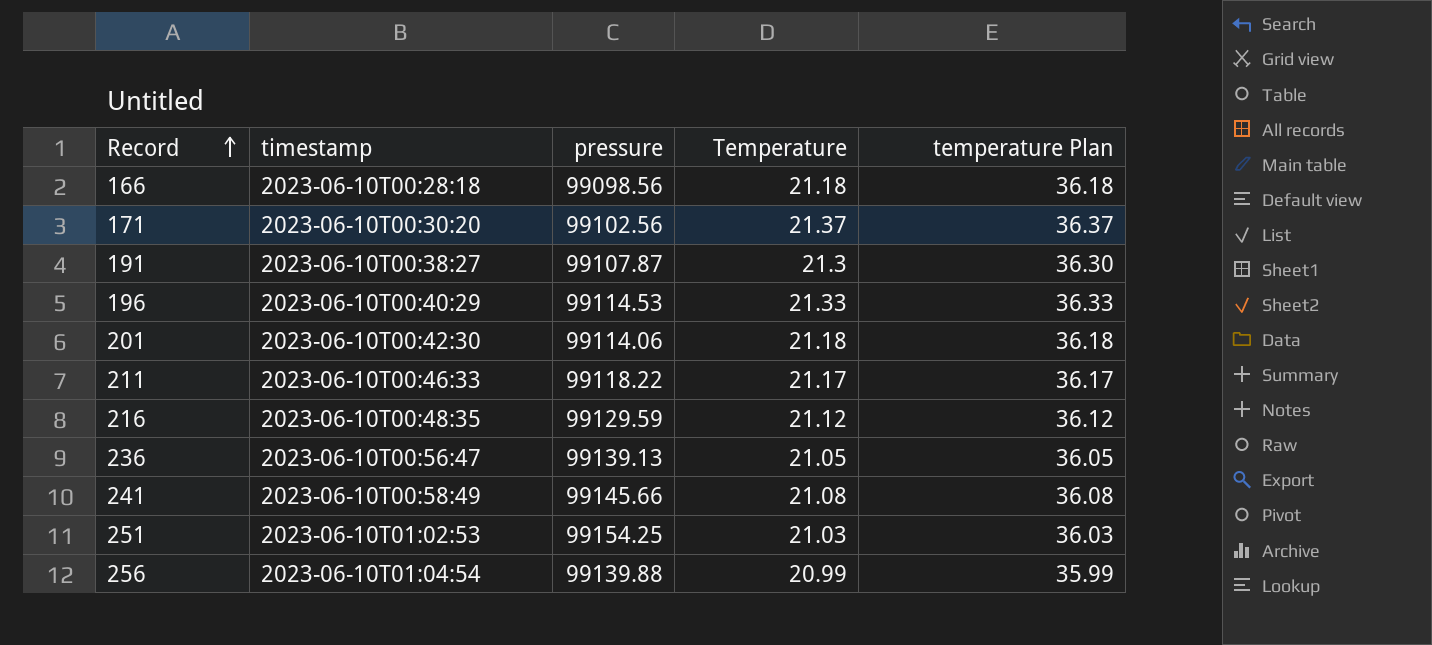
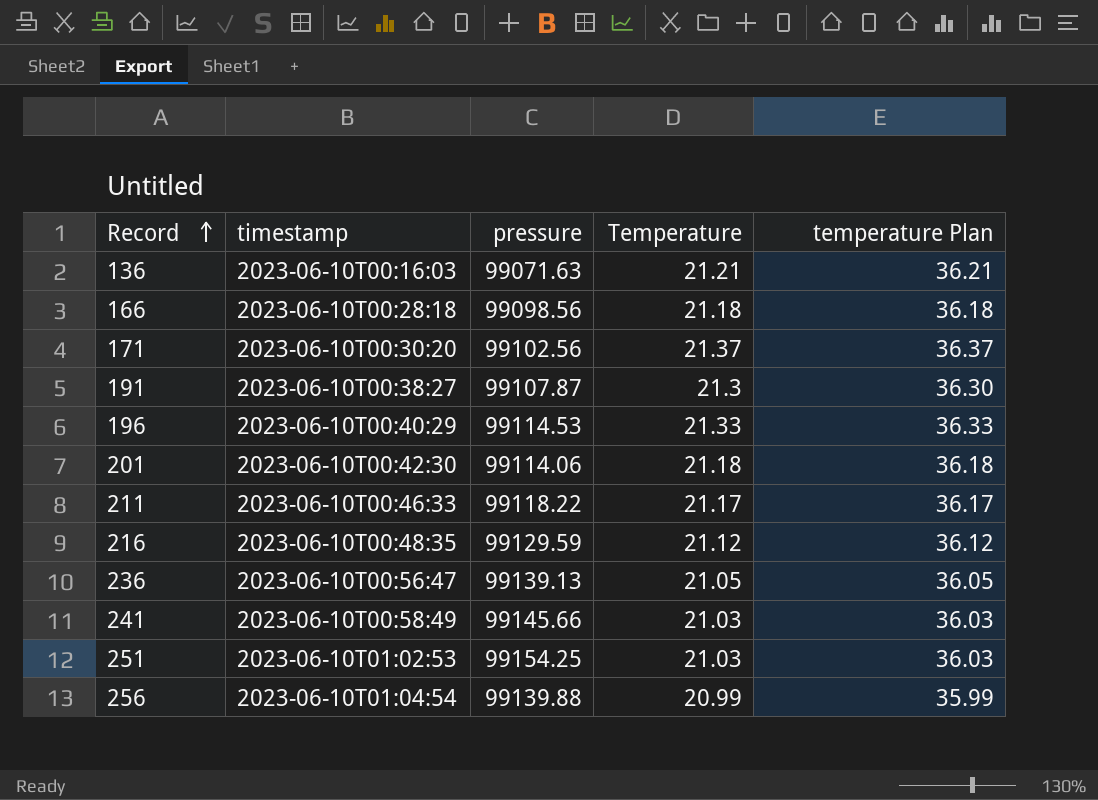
row 136: none -> 2023-06-10T00:16:03 | 99071.63 | 21.21 | 36.21
241 | Temperature: 21.08 -> 21.03
241 | temperature Plan: 36.08 -> 36.03

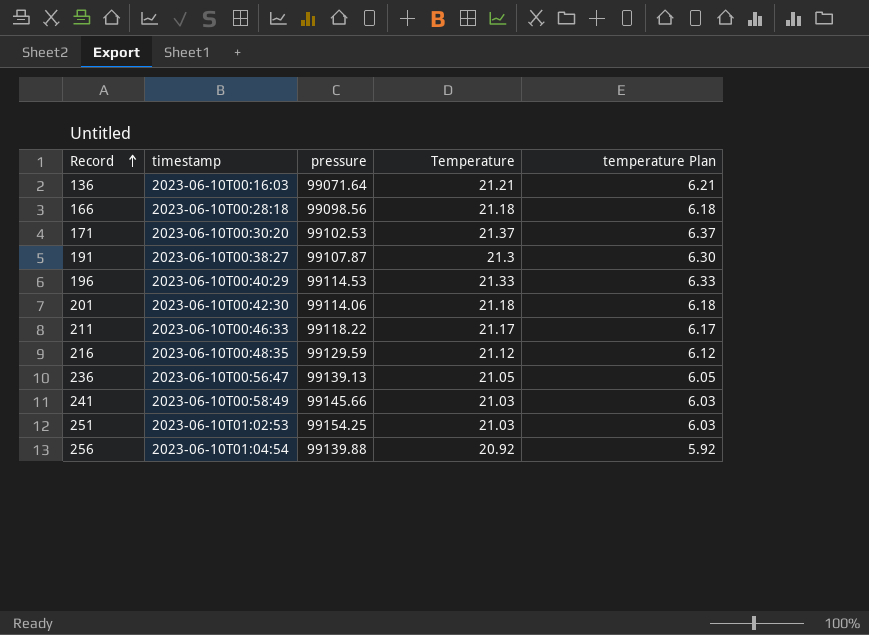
column temperature Plan | formula: [Temperature] + 15 -> [Temperature] - 15
136 | pressure: 99071.63 -> 99071.64
171 | pressure: 99102.56 -> 99102.53
256 | Temperature: 20.99 -> 20.92

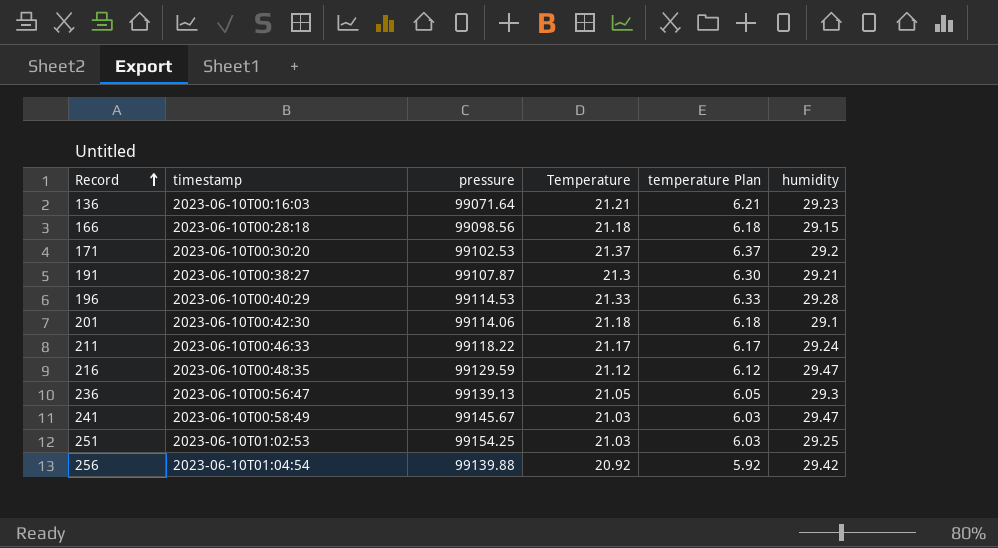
column humidity | position: none -> 6
241 | pressure: 99145.66 -> 99145.67

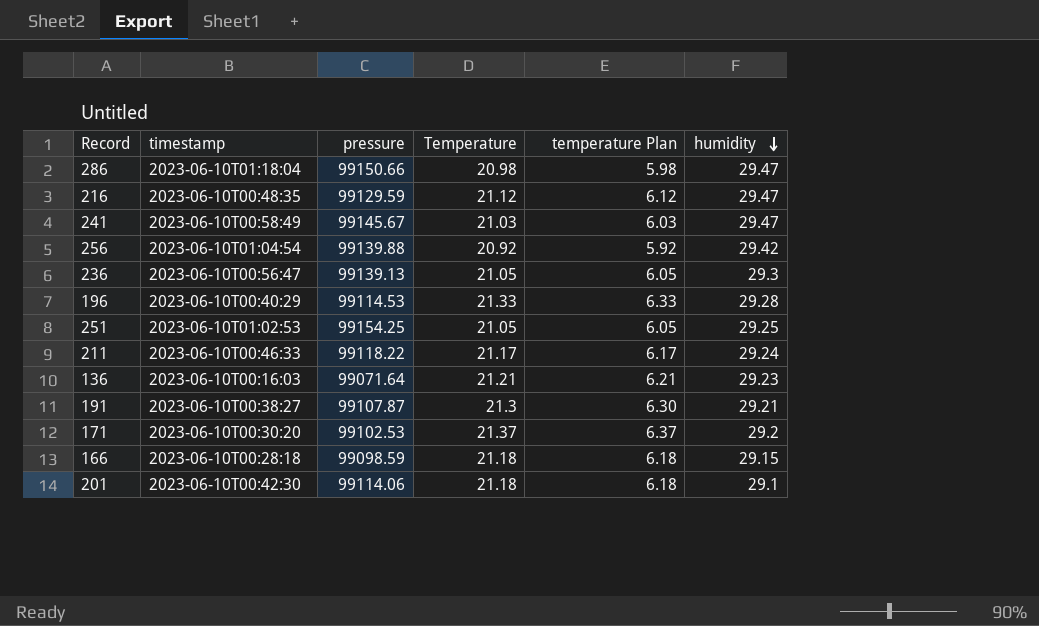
row order: Record ascending -> humidity descending
row 286: none -> 2023-06-10T01:18:04 | 99150.66 | 20.98 | 5.98 | 29.47
251 | Temperature: 21.03 -> 21.05
251 | temperature Plan: 6.03 -> 6.05
166 | pressure: 99098.56 -> 99098.59

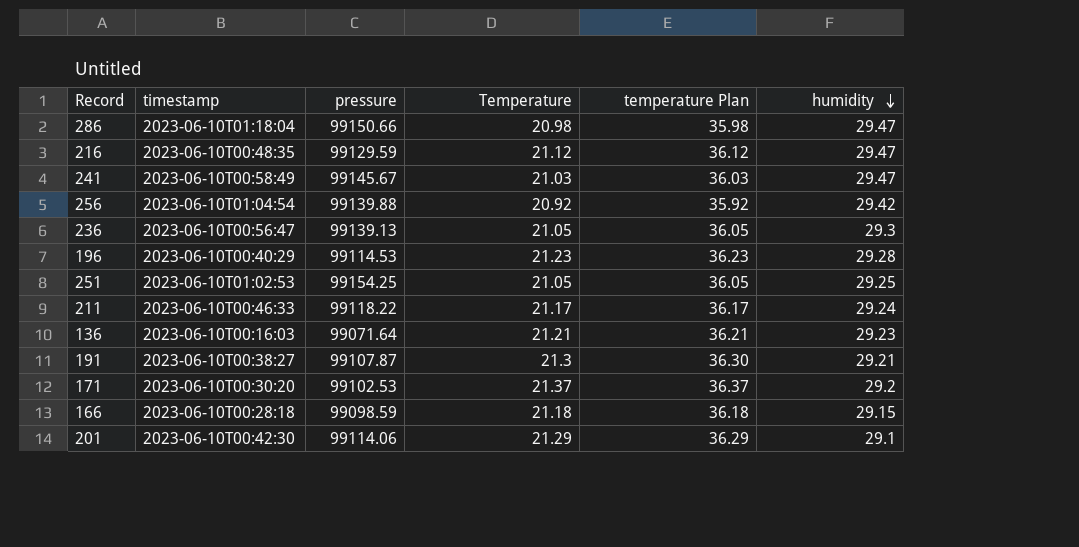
column temperature Plan | formula: [Temperature] - 15 -> [Temperature] + 15
196 | Temperature: 21.33 -> 21.23
201 | Temperature: 21.18 -> 21.29

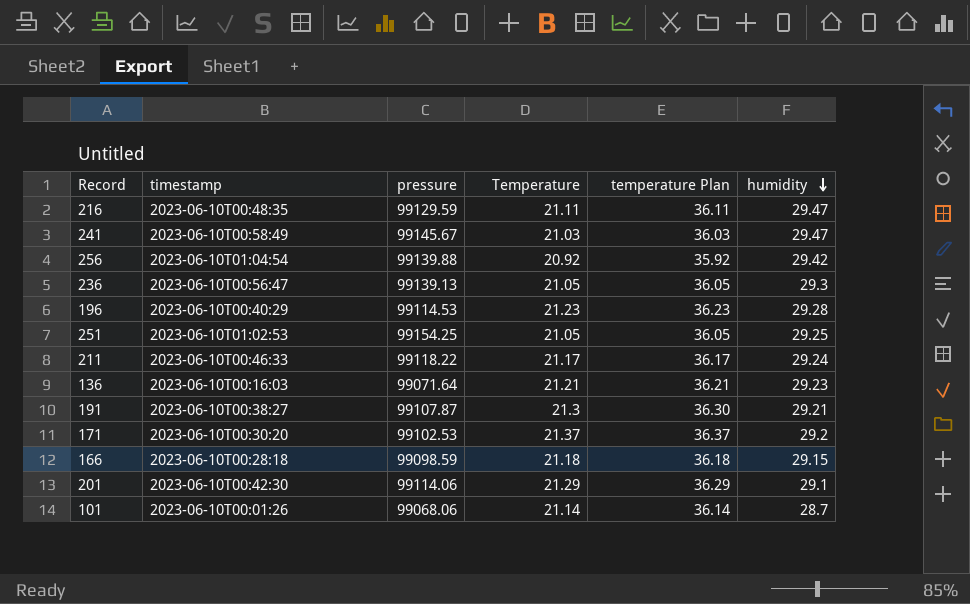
row 286: 2023-06-10T01:18:04 | 99150.66 | 20.98 | 35.98 | 29.47 -> none
216 | Temperature: 21.12 -> 21.11
216 | temperature Plan: 36.12 -> 36.11
row 101: none -> 2023-06-10T00:01:26 | 99068.06 | 21.14 | 36.14 | 28.7

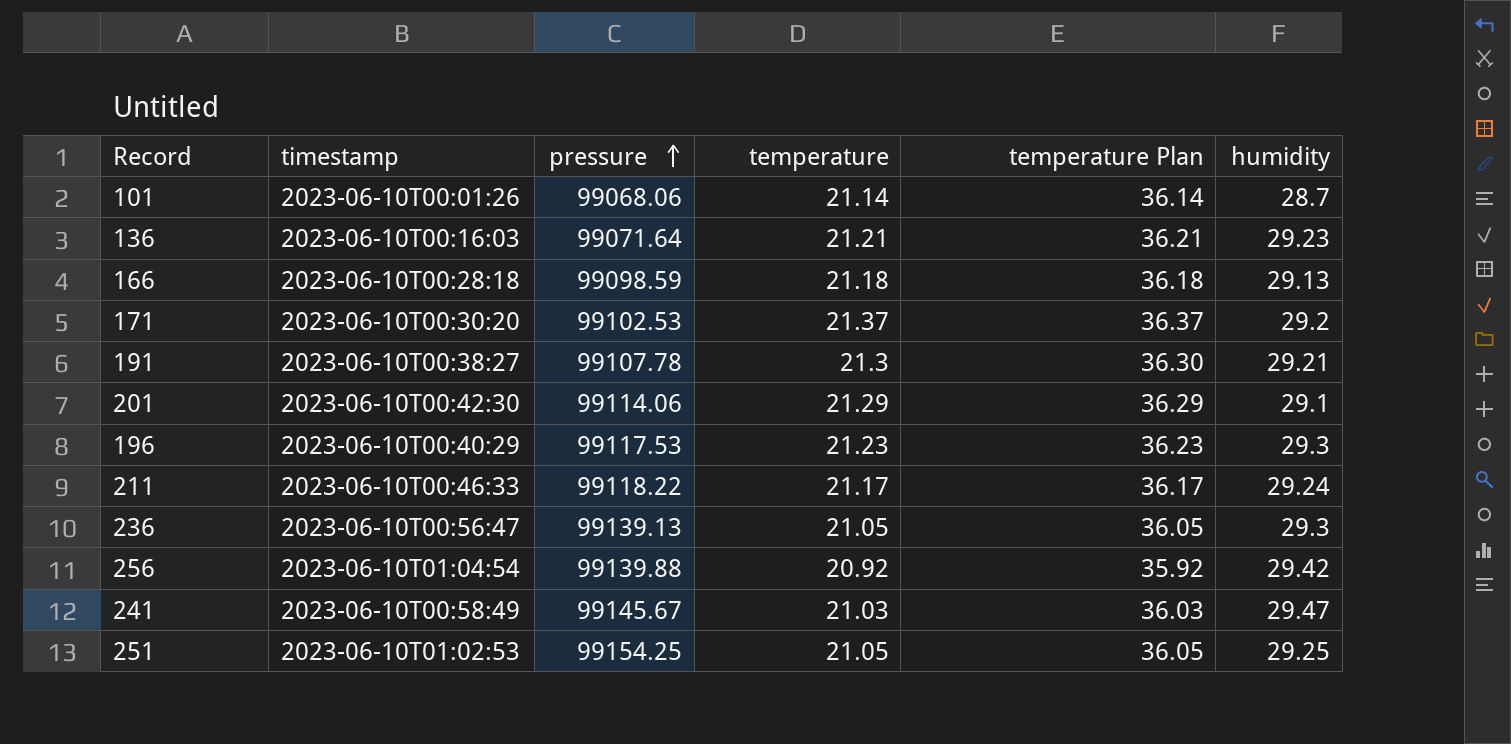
row order: humidity descending -> pressure ascending
column name: Temperature -> temperature
row 216: 2023-06-10T00:48:35 | 99129.59 | 21.11 | 36.11 | 29.47 -> none
166 | humidity: 29.15 -> 29.13
191 | pressure: 99107.87 -> 99107.78
196 | pressure: 99114.53 -> 99117.53
196 | humidity: 29.28 -> 29.3

